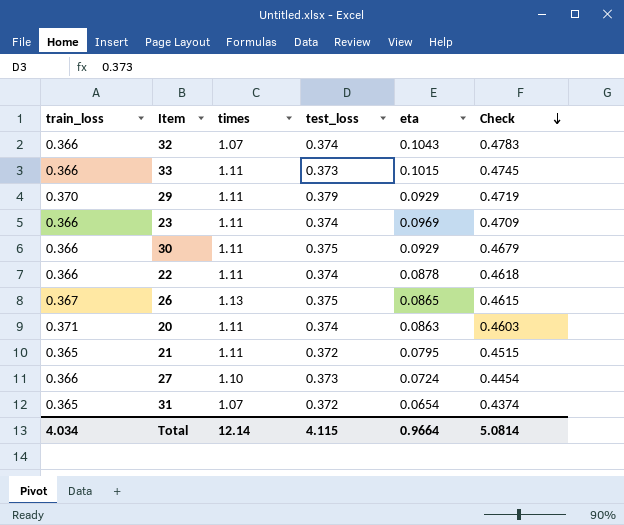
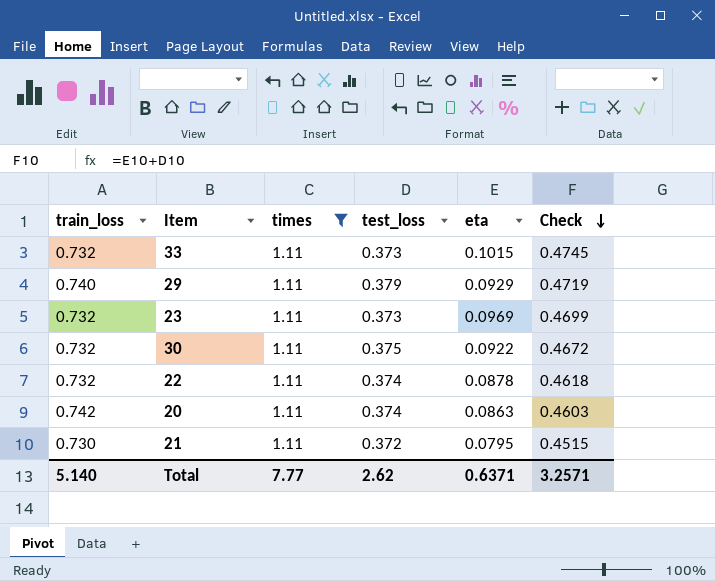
filter: none -> times = 1.11
33 | train_loss: 0.366 -> 0.732
29 | train_loss: 0.370 -> 0.740
23 | train_loss: 0.366 -> 0.732
23 | test_loss: 0.374 -> 0.373
23 | Check: 0.4709 -> 0.4699
30 | train_loss: 0.366 -> 0.732
30 | eta: 0.0929 -> 0.0922
30 | Check: 0.4679 -> 0.4672
22 | train_loss: 0.366 -> 0.732
20 | train_loss: 0.371 -> 0.742
21 | train_loss: 0.365 -> 0.730
Total | train_loss: 4.034 -> 5.140
Total | times: 12.14 -> 7.77
Total | test_loss: 4.115 -> 2.62
Total | eta: 0.9664 -> 0.6371
Total | Check: 5.0814 -> 3.2571

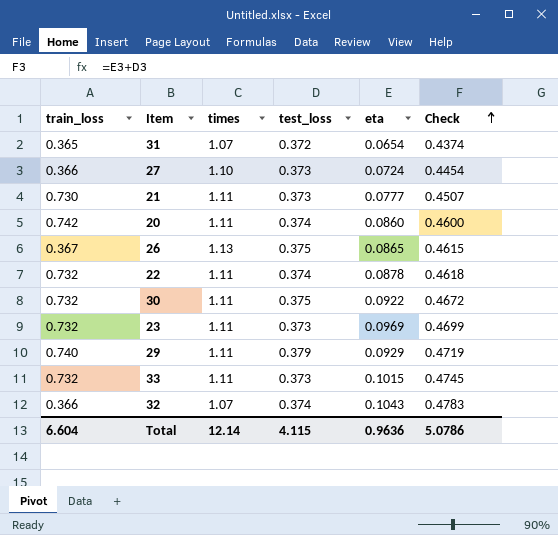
filter: times = 1.11 -> none
row order: Check descending -> Check ascending
21 | test_loss: 0.372 -> 0.373
21 | eta: 0.0795 -> 0.0777
21 | Check: 0.4515 -> 0.4507
20 | eta: 0.0863 -> 0.0860
20 | Check: 0.4603 -> 0.4600
Total | train_loss: 5.140 -> 6.604
Total | times: 7.77 -> 12.14
Total | test_loss: 2.62 -> 4.115
Total | eta: 0.6371 -> 0.9636
Total | Check: 3.2571 -> 5.0786

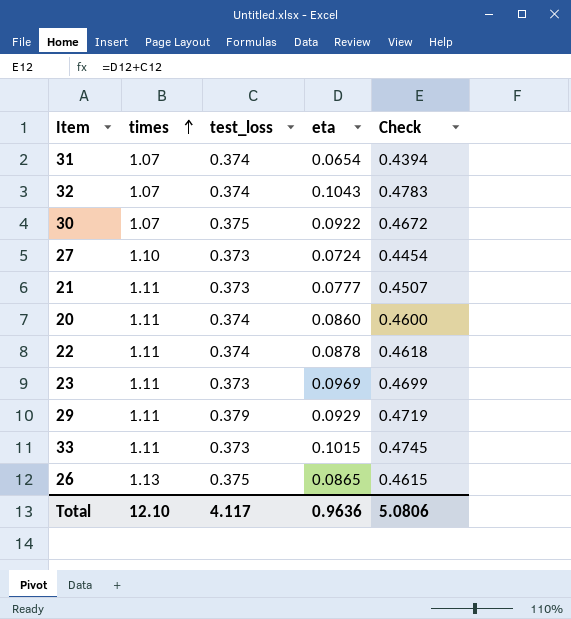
row order: Check ascending -> times ascending
column train_loss | position: 1 -> none
31 | test_loss: 0.372 -> 0.374
31 | Check: 0.4374 -> 0.4394
30 | times: 1.11 -> 1.07
Total | times: 12.14 -> 12.10
Total | test_loss: 4.115 -> 4.117
Total | Check: 5.0786 -> 5.0806

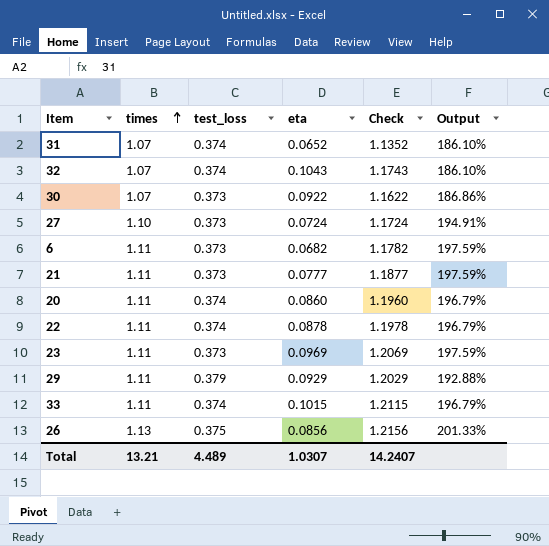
column Check | formula: [test_loss] + [eta] -> [times] + [eta]
column Output | formula: none -> ([times] - [test_loss]) / [test_loss]
31 | eta: 0.0654 -> 0.0652
30 | test_loss: 0.375 -> 0.373
row 6: none -> 1.11 | 0.373 | 0.0682 | 1.1782 | 197.59%
33 | test_loss: 0.373 -> 0.374
26 | eta: 0.0865 -> 0.0856
Total | times: 12.10 -> 13.21
Total | test_loss: 4.117 -> 4.489
Total | eta: 0.9636 -> 1.0307
Total | Check: 5.0806 -> 14.2407

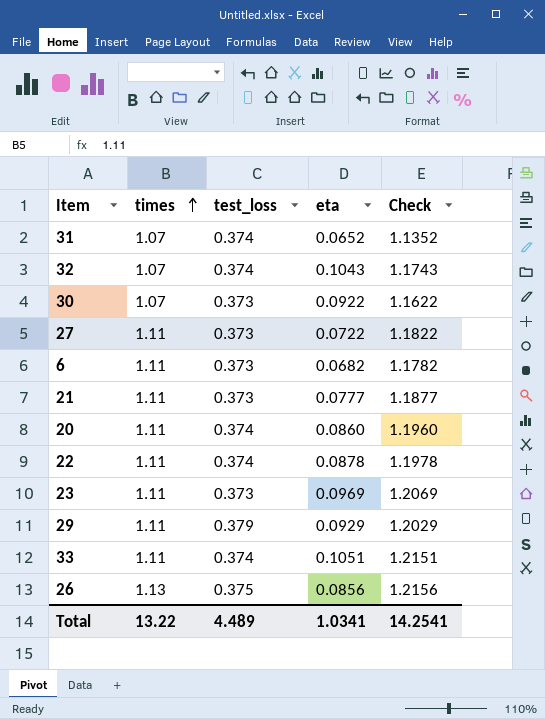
column Output | formula: ([times] - [test_loss]) / [test_loss] -> none
27 | times: 1.10 -> 1.11
27 | eta: 0.0724 -> 0.0722
27 | Check: 1.1724 -> 1.1822
33 | eta: 0.1015 -> 0.1051
33 | Check: 1.2115 -> 1.2151
Total | times: 13.21 -> 13.22
Total | eta: 1.0307 -> 1.0341
Total | Check: 14.2407 -> 14.2541

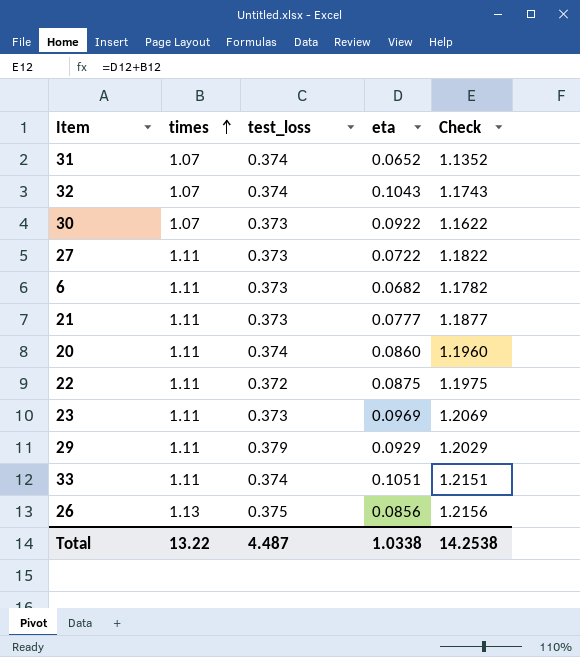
22 | test_loss: 0.374 -> 0.372
22 | eta: 0.0878 -> 0.0875
22 | Check: 1.1978 -> 1.1975
Total | test_loss: 4.489 -> 4.487
Total | eta: 1.0341 -> 1.0338
Total | Check: 14.2541 -> 14.2538

